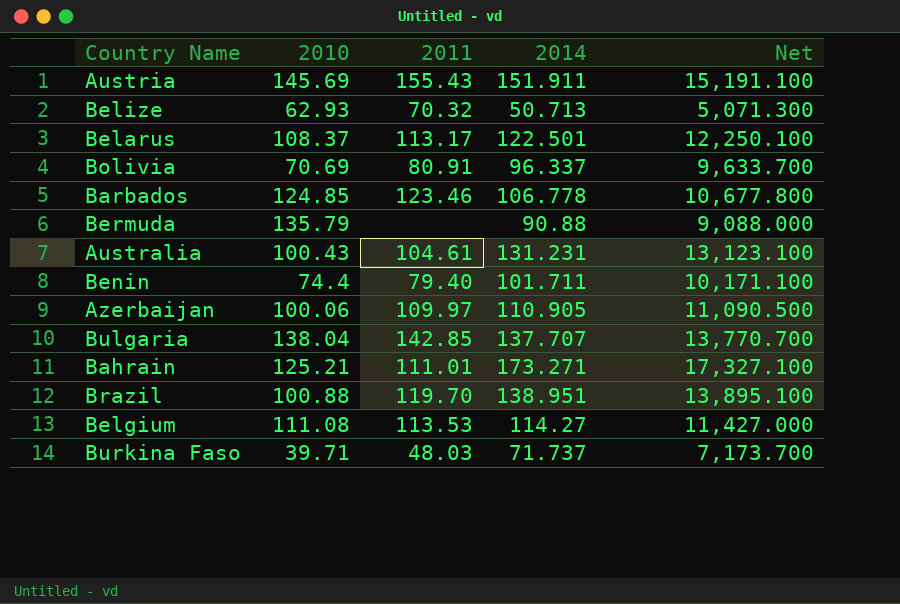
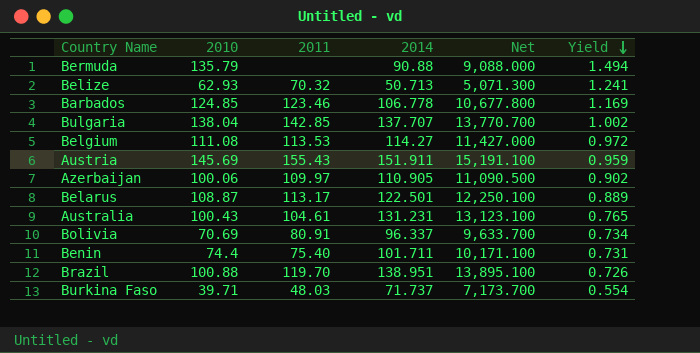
row order: none -> Yield descending
column Yield | formula: none -> [2010] / [2014]
row Bahrain: 125.21 | 111.01 | 173.271 | 17,327.100 -> none
Belarus | 2010: 108.37 -> 108.87
Benin | 2011: 79.40 -> 75.40

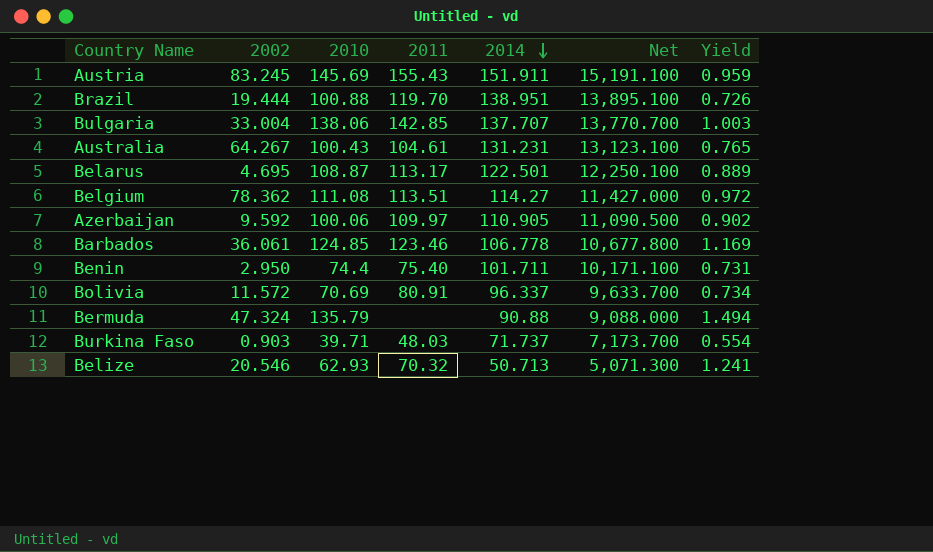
row order: Yield descending -> 2014 descending
column 2002 | position: none -> 2
Bulgaria | 2010: 138.04 -> 138.06
Bulgaria | Yield: 1.002 -> 1.003
Belgium | 2011: 113.53 -> 113.51

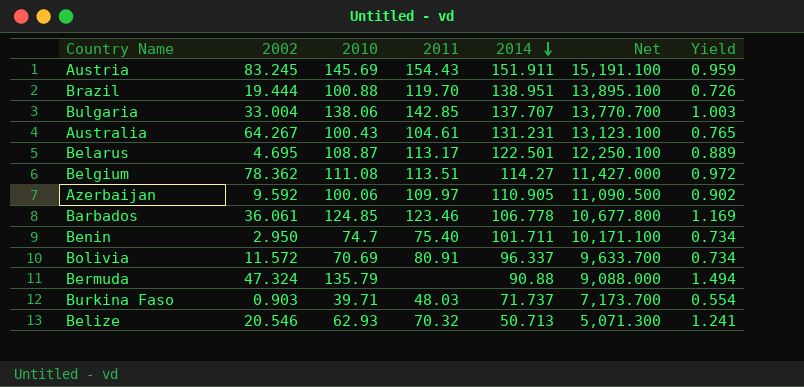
Austria | 2011: 155.43 -> 154.43
Benin | 2010: 74.4 -> 74.7
Benin | Yield: 0.731 -> 0.734

